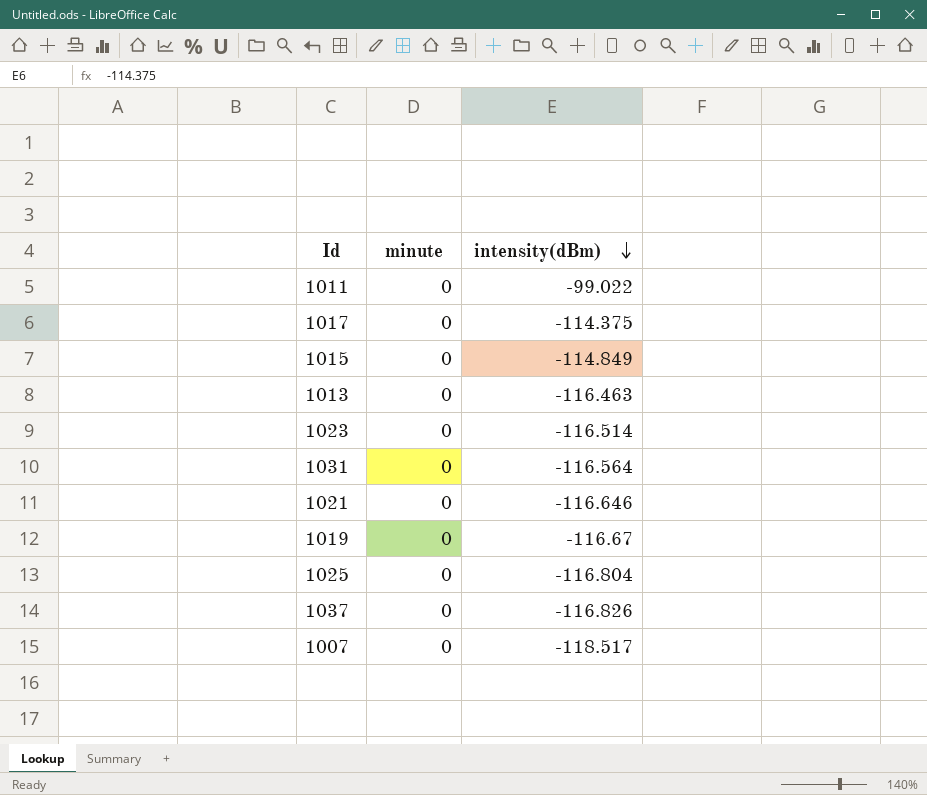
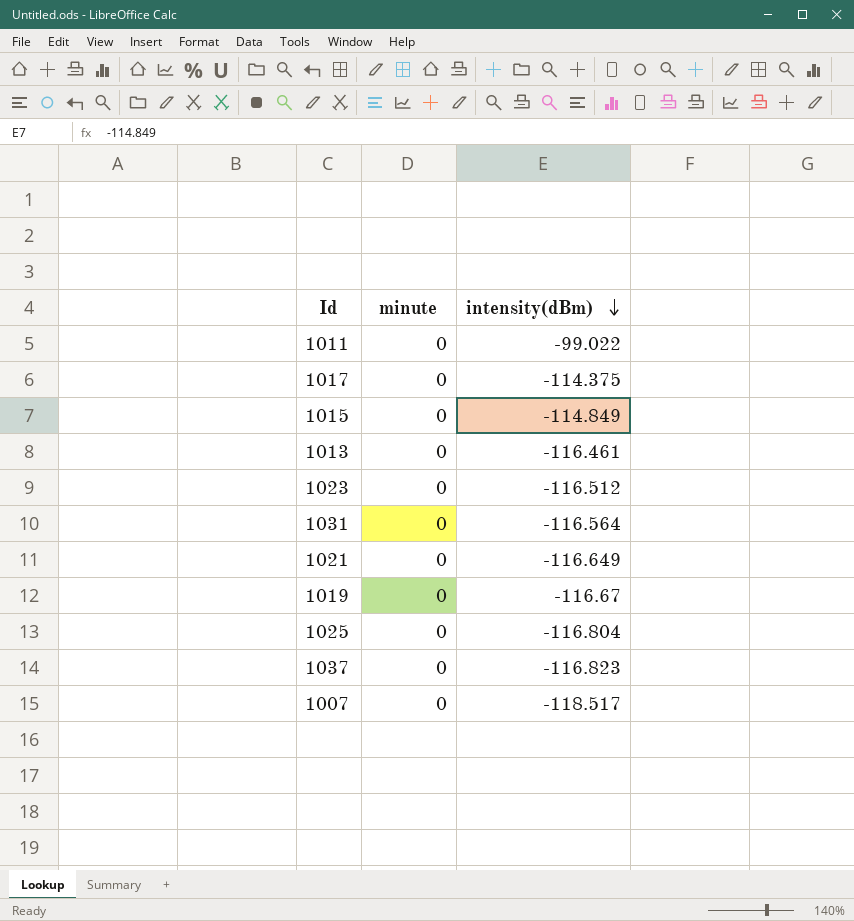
1013 | intensity(dBm): -116.463 -> -116.461
1023 | intensity(dBm): -116.514 -> -116.512
1021 | intensity(dBm): -116.646 -> -116.649
1037 | intensity(dBm): -116.826 -> -116.823

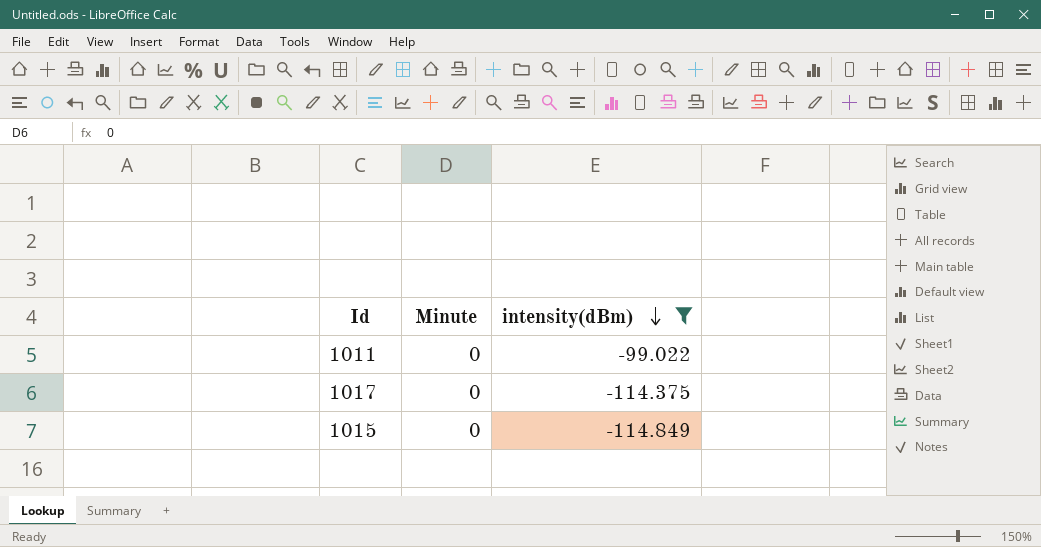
filter: none -> intensity(dBm) >= -114.849
column name: minute -> Minute

